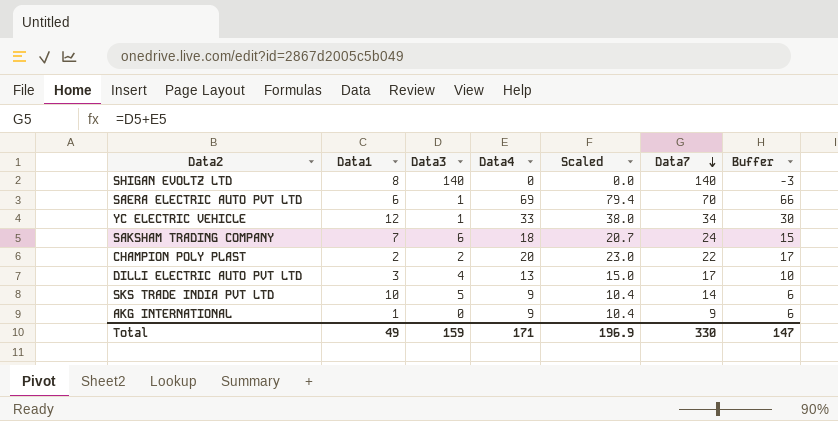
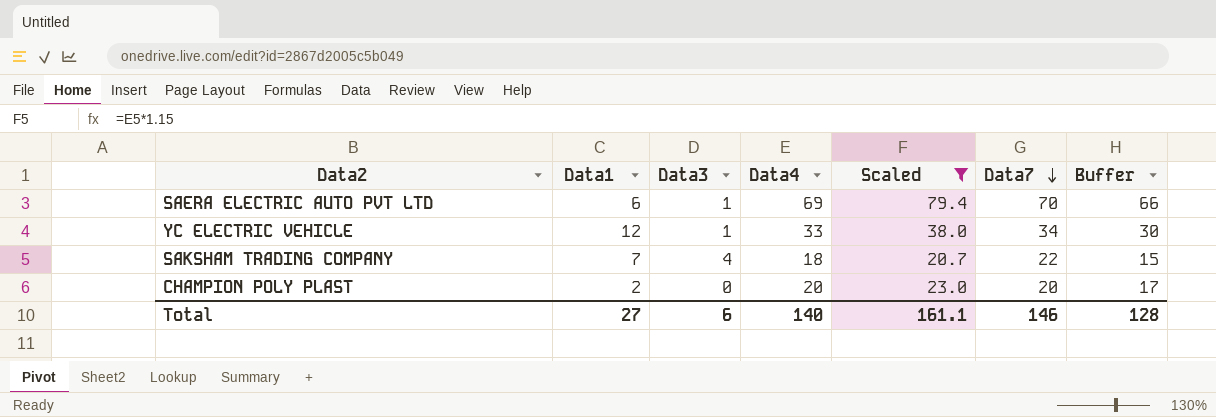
filter: none -> Scaled >= 20.7
SAKSHAM TRADING COMPANY | Data3: 6 -> 4
SAKSHAM TRADING COMPANY | Data7: 24 -> 22
CHAMPION POLY PLAST | Data3: 2 -> 0
CHAMPION POLY PLAST | Data7: 22 -> 20
Total | Data1: 49 -> 27
Total | Data3: 159 -> 6
Total | Data4: 171 -> 140
Total | Scaled: 196.9 -> 161.1
Total | Data7: 330 -> 146
Total | Buffer: 147 -> 128

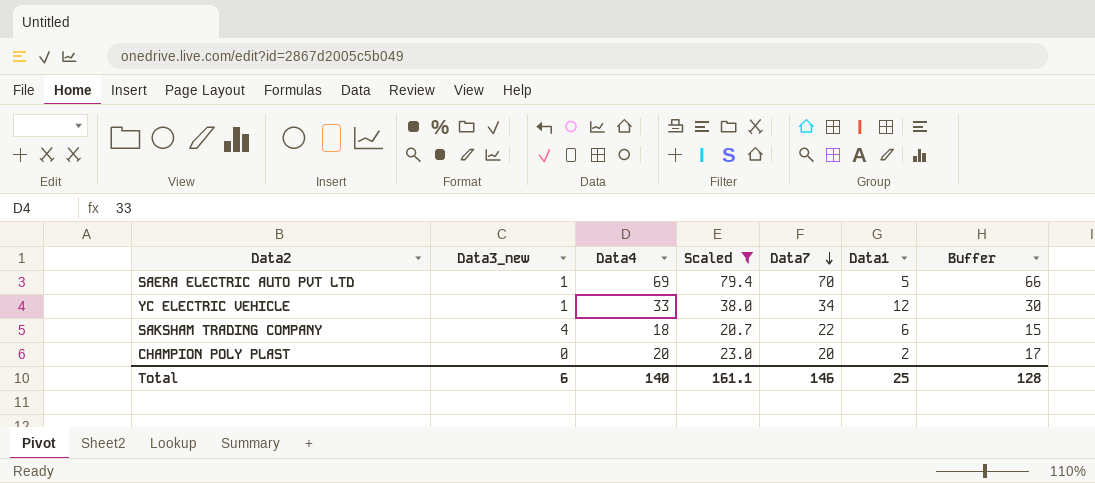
column name: Data3 -> Data3_new
column Data1 | position: 2 -> 6
SAERA ELECTRIC AUTO PVT LTD | Data1: 6 -> 5
SAKSHAM TRADING COMPANY | Data1: 7 -> 6
Total | Data1: 27 -> 25

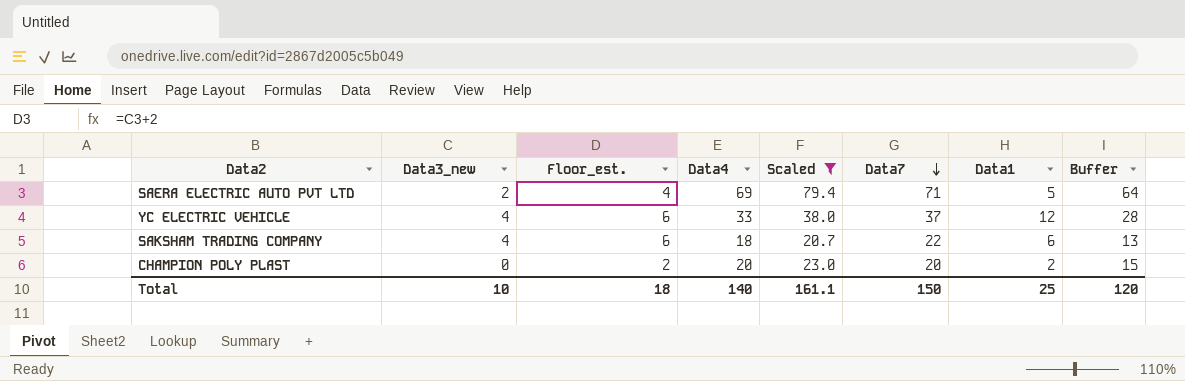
column Floor_est. | formula: none -> [Data3_new] + 2
column Buffer | formula: [Data4] - 3 -> [Data4] - 5
SAERA ELECTRIC AUTO PVT LTD | Data3_new: 1 -> 2
SAERA ELECTRIC AUTO PVT LTD | Data7: 70 -> 71
YC ELECTRIC VEHICLE | Data3_new: 1 -> 4
YC ELECTRIC VEHICLE | Data7: 34 -> 37
Total | Data3_new: 6 -> 10
Total | Data7: 146 -> 150
Total | Buffer: 128 -> 120

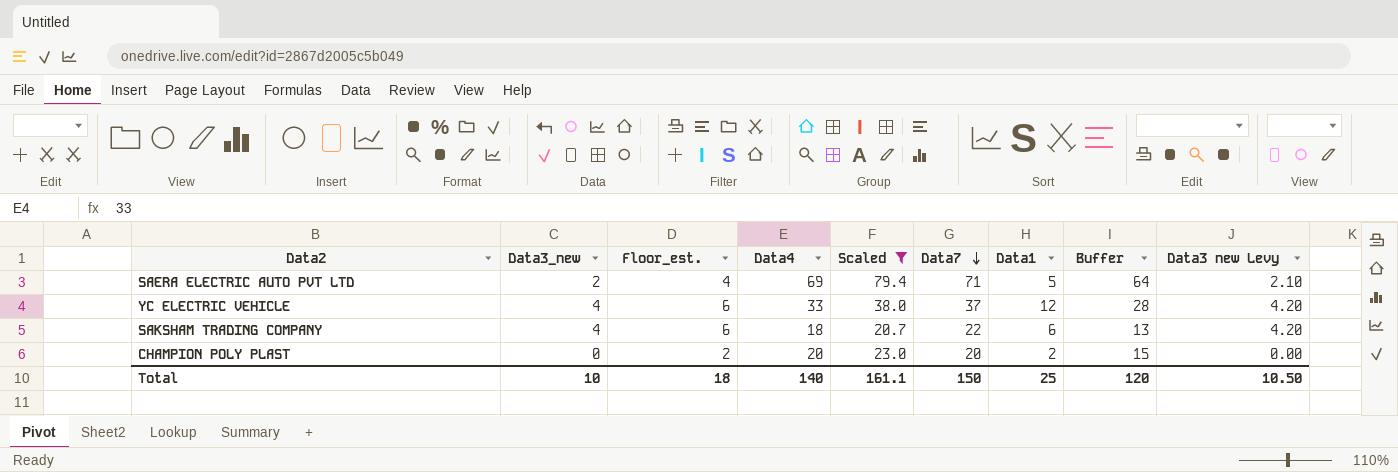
column Data3 new Levy | formula: none -> [Data3_new] * 1.05

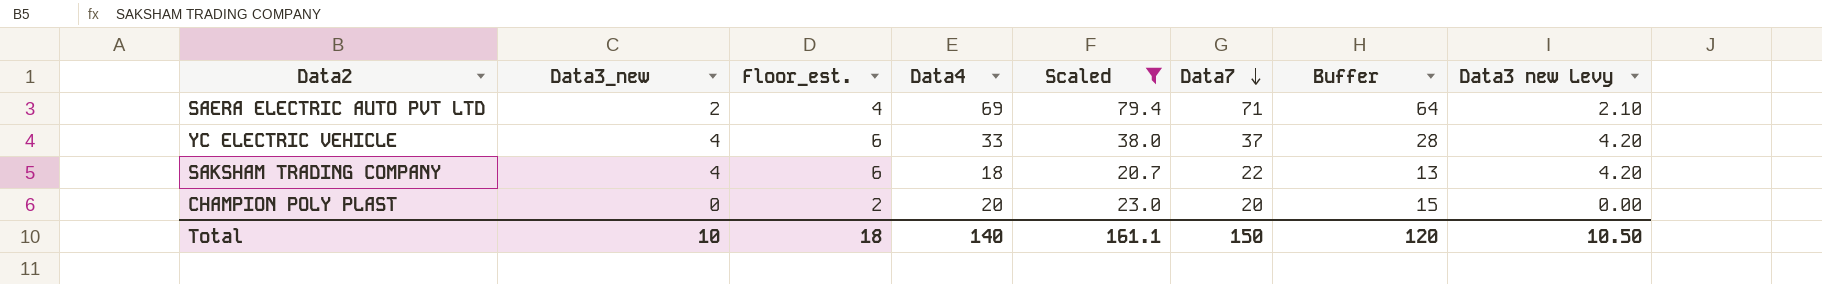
column Data1 | position: 7 -> none

